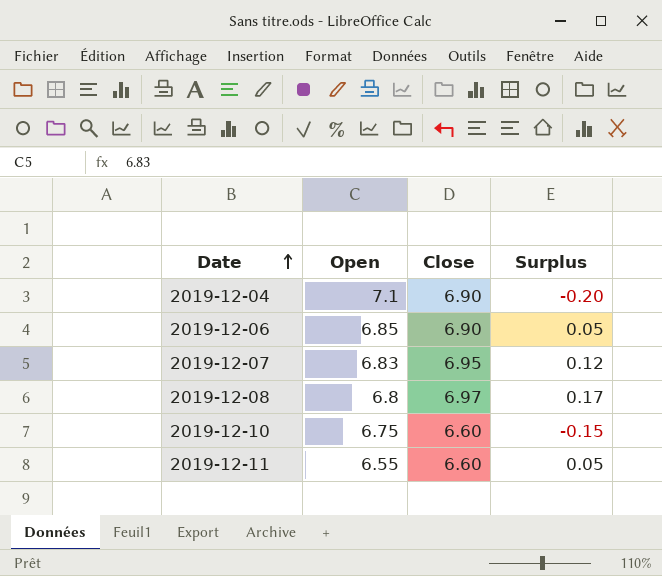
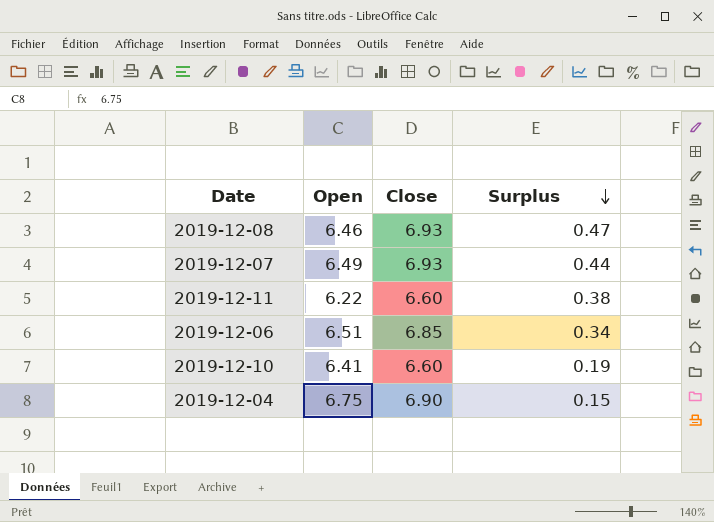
row order: Date ascending -> Surplus descending
2019-12-08 | Open: 6.8 -> 6.46
2019-12-08 | Close: 6.97 -> 6.93
2019-12-08 | Surplus: 0.17 -> 0.47
2019-12-07 | Open: 6.83 -> 6.49
2019-12-07 | Close: 6.95 -> 6.93
2019-12-07 | Surplus: 0.12 -> 0.44
2019-12-11 | Open: 6.55 -> 6.22
2019-12-11 | Surplus: 0.05 -> 0.38
2019-12-06 | Open: 6.85 -> 6.51
2019-12-06 | Close: 6.90 -> 6.85
2019-12-06 | Surplus: 0.05 -> 0.34
2019-12-10 | Open: 6.75 -> 6.41
2019-12-10 | Surplus: -0.15 -> 0.19
2019-12-04 | Open: 7.1 -> 6.75
2019-12-04 | Surplus: -0.20 -> 0.15

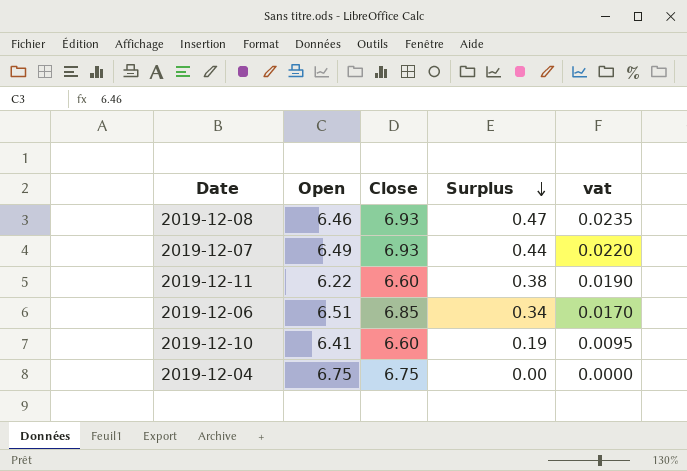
column vat | formula: none -> [Surplus] * 0.05
2019-12-04 | Close: 6.90 -> 6.75
2019-12-04 | Surplus: 0.15 -> 0.00

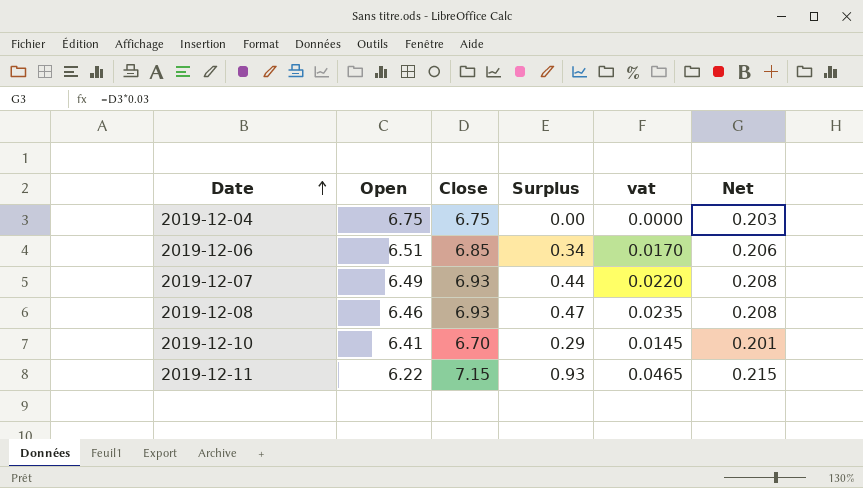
row order: Surplus descending -> Date ascending
column Net | formula: none -> [Close] * 0.03
2019-12-10 | Close: 6.60 -> 6.70
2019-12-10 | Surplus: 0.19 -> 0.29
2019-12-10 | vat: 0.0095 -> 0.0145
2019-12-11 | Close: 6.60 -> 7.15
2019-12-11 | Surplus: 0.38 -> 0.93
2019-12-11 | vat: 0.0190 -> 0.0465

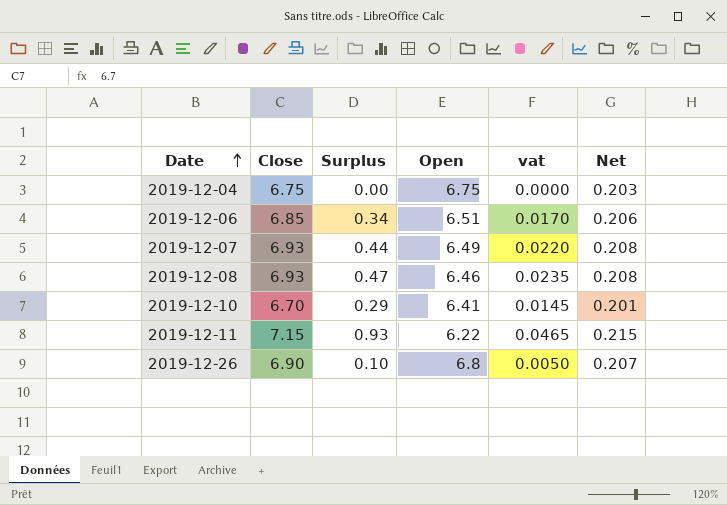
column Open | position: 2 -> 4
row 2019-12-26: none -> 6.90 | 0.10 | 6.8 | 0.0050 | 0.207

